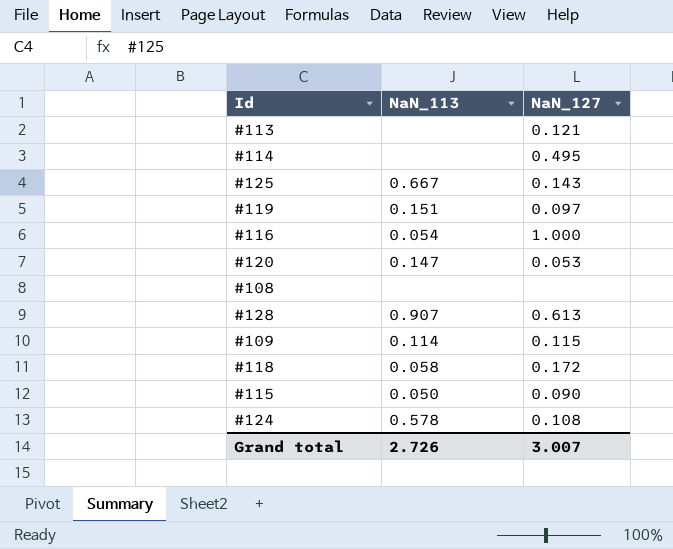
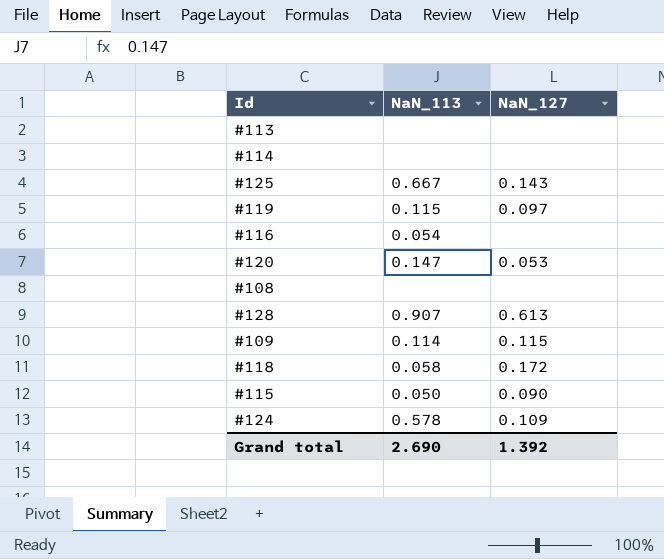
#113 | NaN_127: 0.121 -> none
#114 | NaN_127: 0.495 -> none
#119 | NaN_113: 0.151 -> 0.115
#116 | NaN_127: 1.000 -> none
#124 | NaN_127: 0.108 -> 0.109
Grand total | NaN_113: 2.726 -> 2.690
Grand total | NaN_127: 3.007 -> 1.392

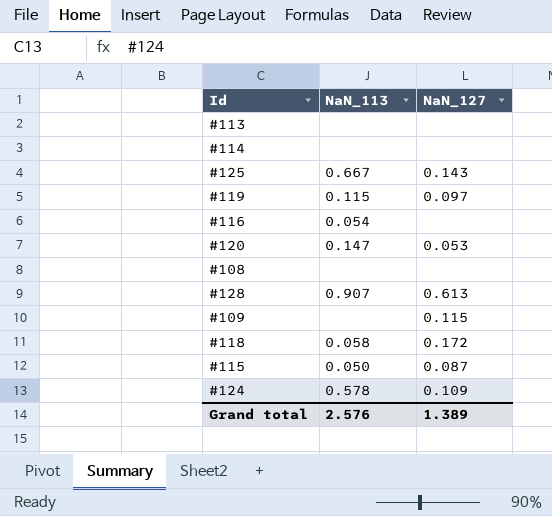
#109 | NaN_113: 0.114 -> none
#115 | NaN_127: 0.090 -> 0.087
Grand total | NaN_113: 2.690 -> 2.576
Grand total | NaN_127: 1.392 -> 1.389

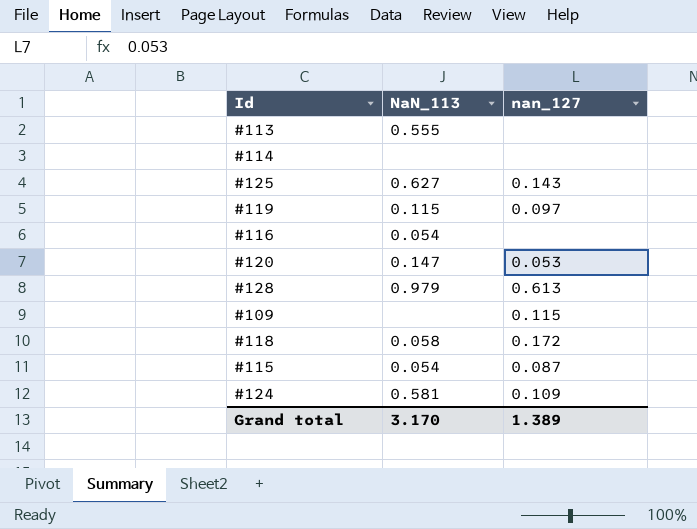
column name: NaN_127 -> nan_127
row #108: none | none -> none
#113 | NaN_113: none -> 0.555
#125 | NaN_113: 0.667 -> 0.627
#128 | NaN_113: 0.907 -> 0.979
#115 | NaN_113: 0.050 -> 0.054
#124 | NaN_113: 0.578 -> 0.581
Grand total | NaN_113: 2.576 -> 3.170

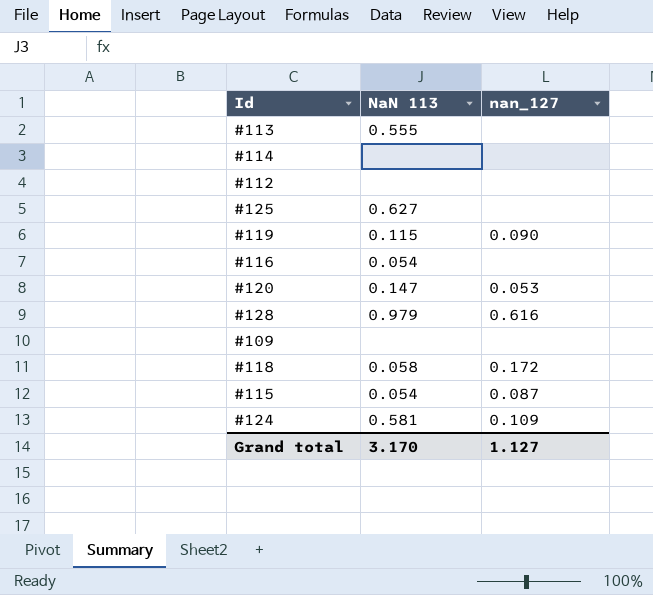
column name: NaN_113 -> NaN 113
row #112: none -> none | none
#125 | nan_127: 0.143 -> none
#119 | nan_127: 0.097 -> 0.090
#128 | nan_127: 0.613 -> 0.616
#109 | nan_127: 0.115 -> none
Grand total | nan_127: 1.389 -> 1.127

